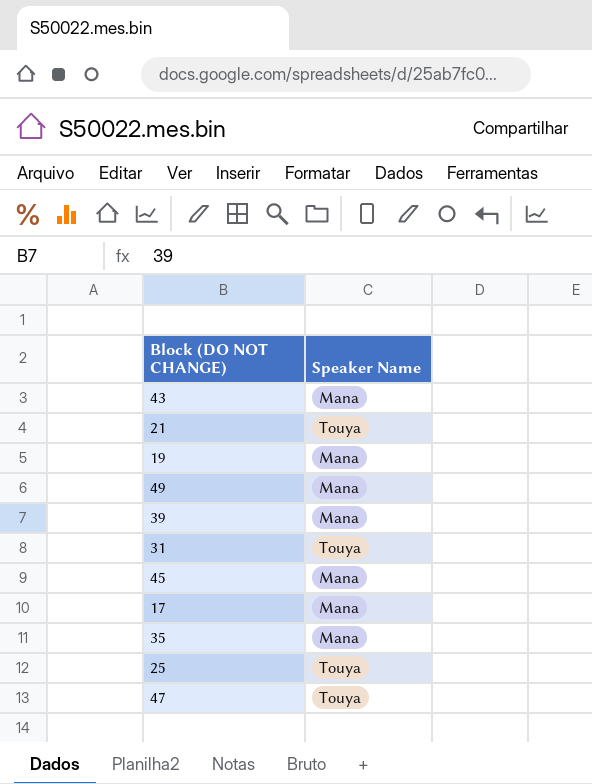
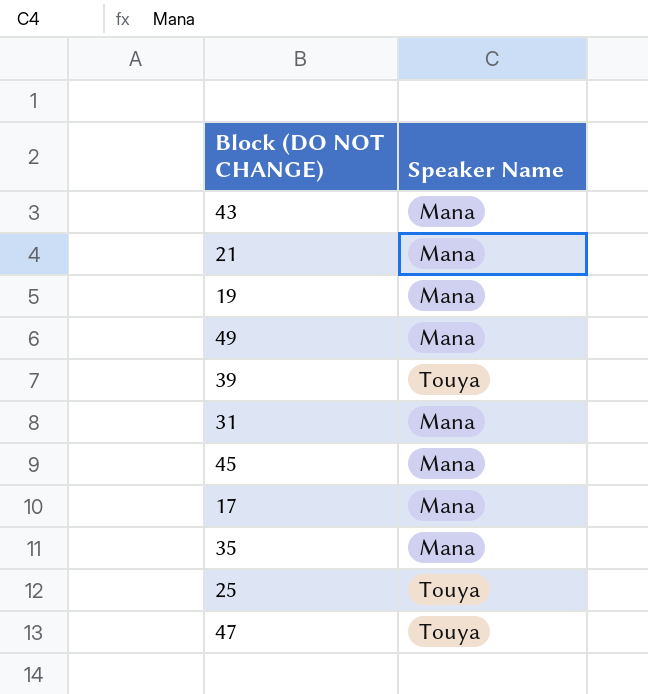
21 | Speaker Name: Touya -> Mana
39 | Speaker Name: Mana -> Touya
31 | Speaker Name: Touya -> Mana

